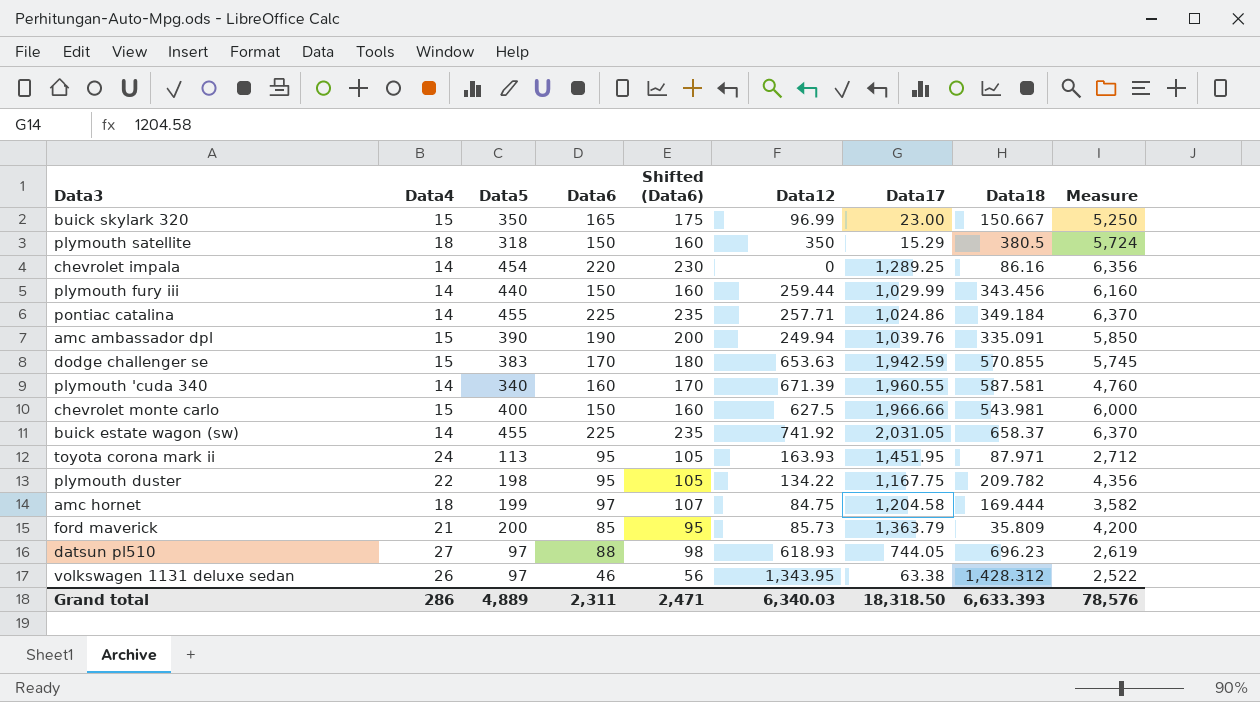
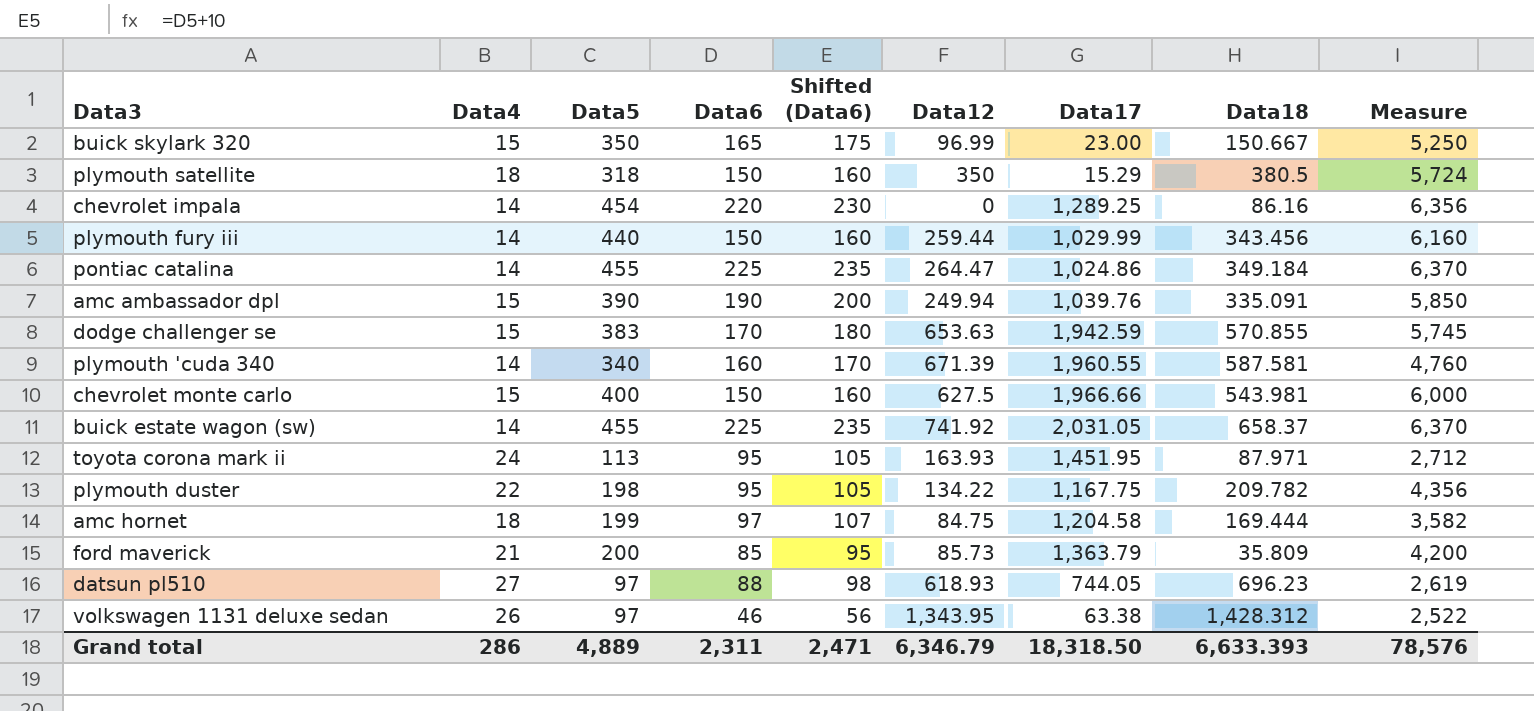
pontiac catalina | Data12: 257.71 -> 264.47
Grand total | Data12: 6,340.03 -> 6,346.79

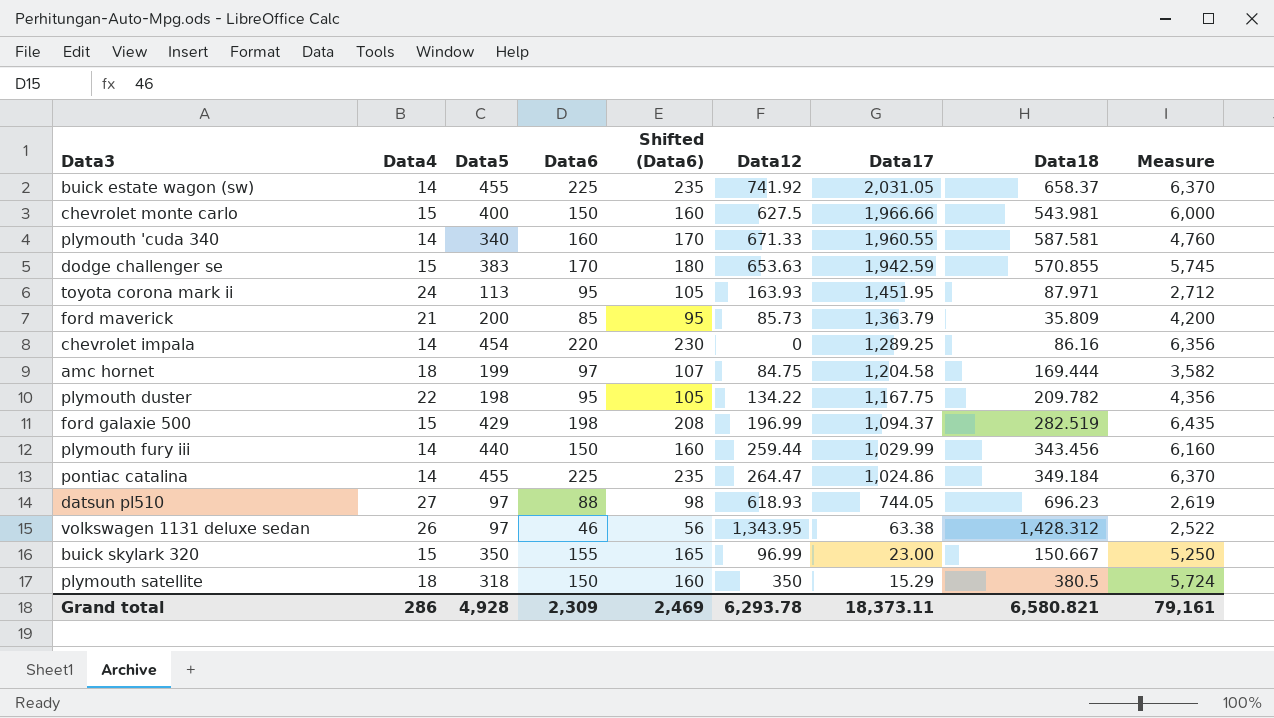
row order: none -> Data17 descending
row amc ambassador dpl: 15 | 390 | 190 | 200 | 249.94 | 1,039.76 | 335.091 | 5,850 -> none
plymouth 'cuda 340 | Data12: 671.39 -> 671.33
row ford galaxie 500: none -> 15 | 429 | 198 | 208 | 196.99 | 1,094.37 | 282.519 | 6,435
buick skylark 320 | Data6: 165 -> 155
buick skylark 320 | Shifted (Data6): 175 -> 165
Grand total | Data5: 4,889 -> 4,928
Grand total | Data6: 2,311 -> 2,309
Grand total | Shifted (Data6): 2,471 -> 2,469
Grand total | Data12: 6,346.79 -> 6,293.78
Grand total | Data17: 18,318.50 -> 18,373.11
Grand total | Data18: 6,633.393 -> 6,580.821
Grand total | Measure: 78,576 -> 79,161

